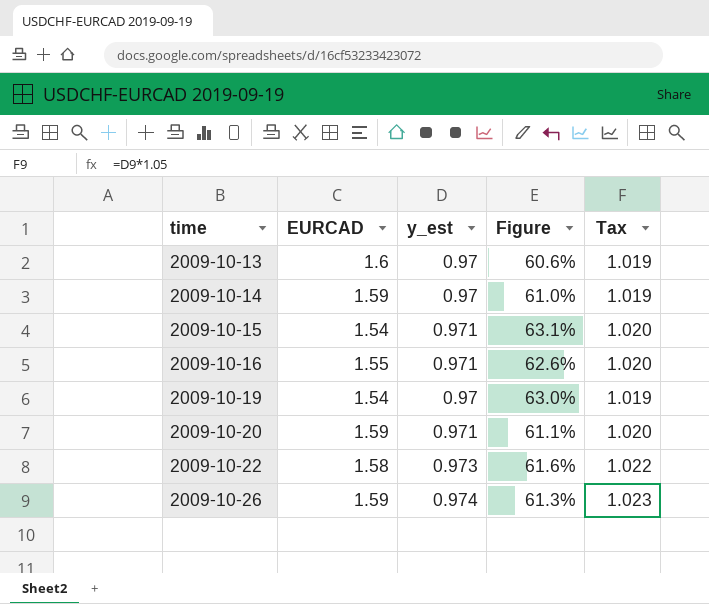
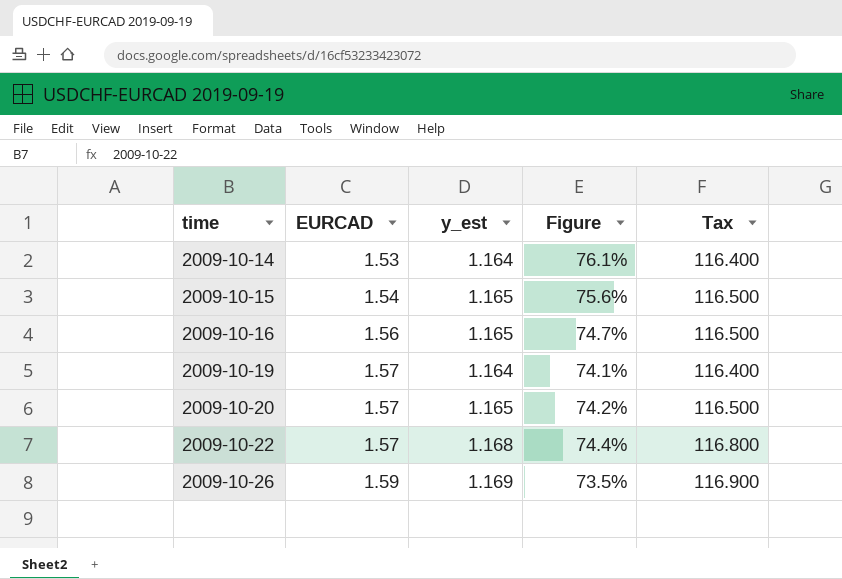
column Tax | formula: [y_est] * 1.05 -> [y_est] * 100
row 2009-10-13: 1.6 | 0.97 | 60.6% | 1.019 -> none
2009-10-14 | EURCAD: 1.59 -> 1.53
2009-10-14 | y_est: 0.97 -> 1.164
2009-10-14 | Figure: 61.0% -> 76.1%
2009-10-15 | y_est: 0.971 -> 1.165
2009-10-15 | Figure: 63.1% -> 75.6%
2009-10-16 | EURCAD: 1.55 -> 1.56
2009-10-16 | y_est: 0.971 -> 1.165
2009-10-16 | Figure: 62.6% -> 74.7%
2009-10-19 | EURCAD: 1.54 -> 1.57
2009-10-19 | y_est: 0.97 -> 1.164
2009-10-19 | Figure: 63.0% -> 74.1%
2009-10-20 | EURCAD: 1.59 -> 1.57
2009-10-20 | y_est: 0.971 -> 1.165
2009-10-20 | Figure: 61.1% -> 74.2%
2009-10-22 | EURCAD: 1.58 -> 1.57
2009-10-22 | y_est: 0.973 -> 1.168
2009-10-22 | Figure: 61.6% -> 74.4%
2009-10-26 | y_est: 0.974 -> 1.169
2009-10-26 | Figure: 61.3% -> 73.5%

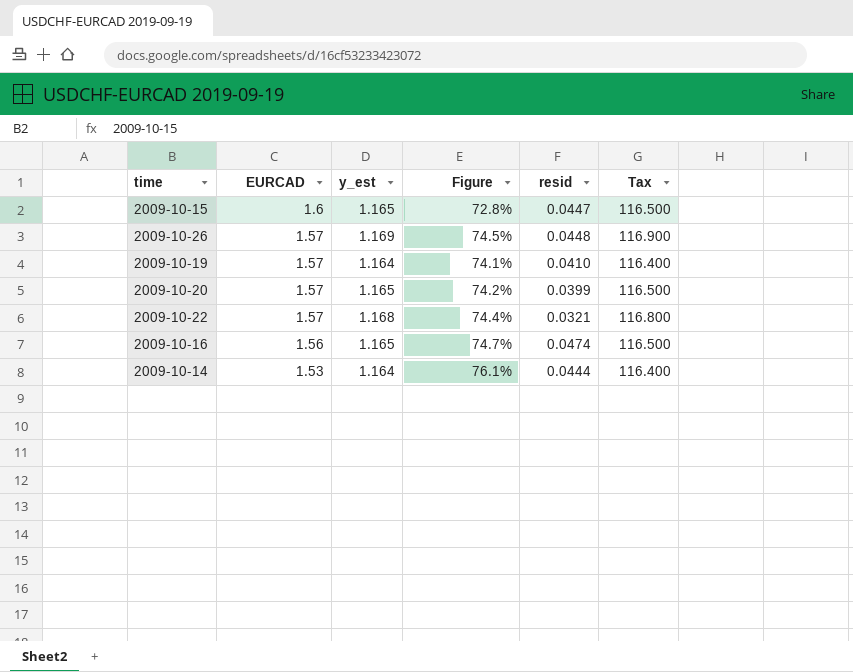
row order: time ascending -> EURCAD descending
column resid | position: none -> 5
2009-10-15 | EURCAD: 1.54 -> 1.6
2009-10-15 | Figure: 75.6% -> 72.8%
2009-10-26 | EURCAD: 1.59 -> 1.57
2009-10-26 | Figure: 73.5% -> 74.5%

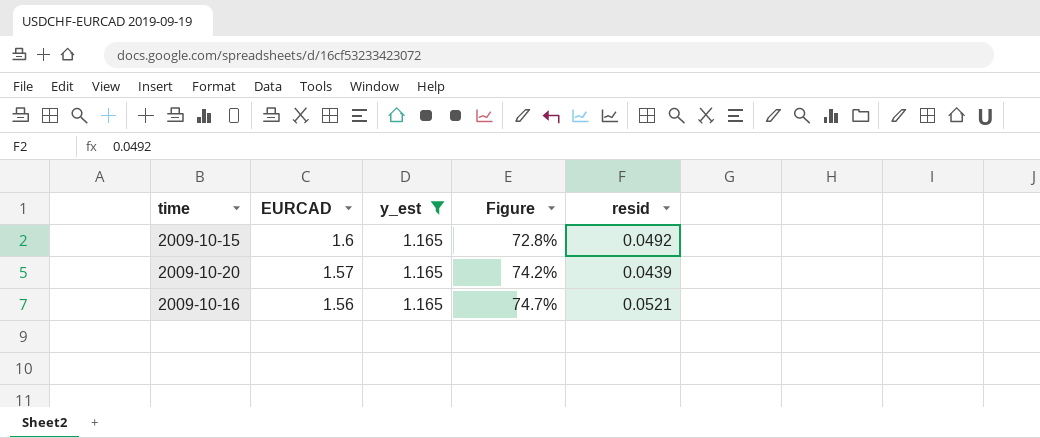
filter: none -> y_est = 1.165
column Tax | formula: [y_est] * 100 -> none
2009-10-15 | resid: 0.0447 -> 0.0492
2009-10-20 | resid: 0.0399 -> 0.0439
2009-10-16 | resid: 0.0474 -> 0.0521

